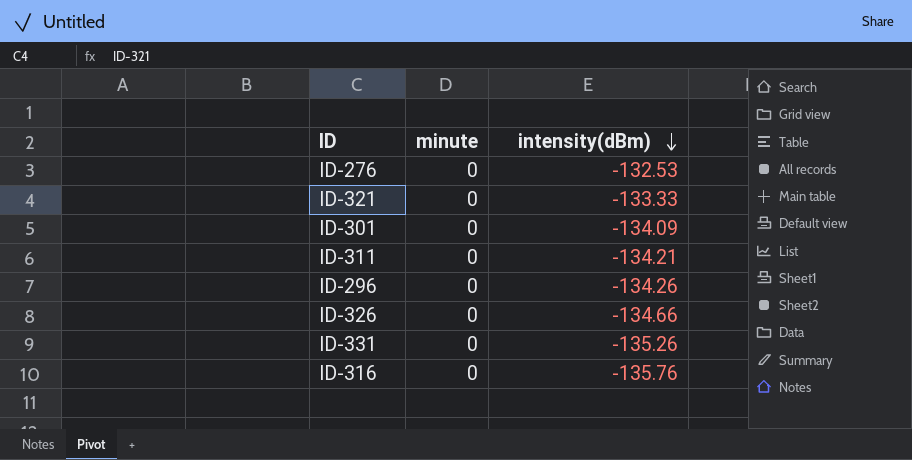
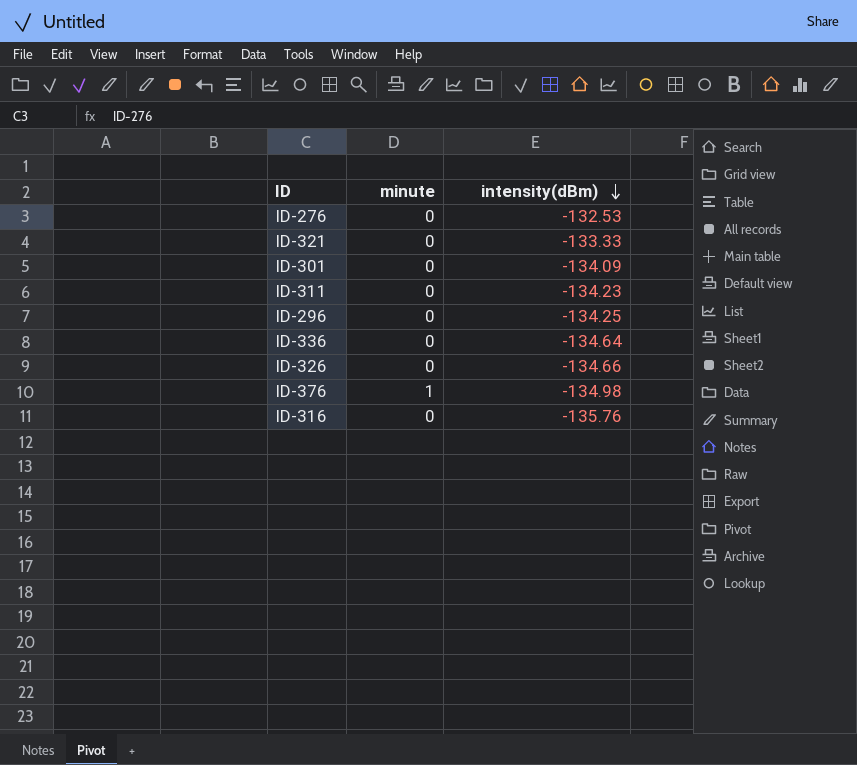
row ID-331: 0 | -135.26 -> none
ID-311 | intensity(dBm): -134.21 -> -134.23
ID-296 | intensity(dBm): -134.26 -> -134.25
row ID-336: none -> 0 | -134.64
row ID-376: none -> 1 | -134.98

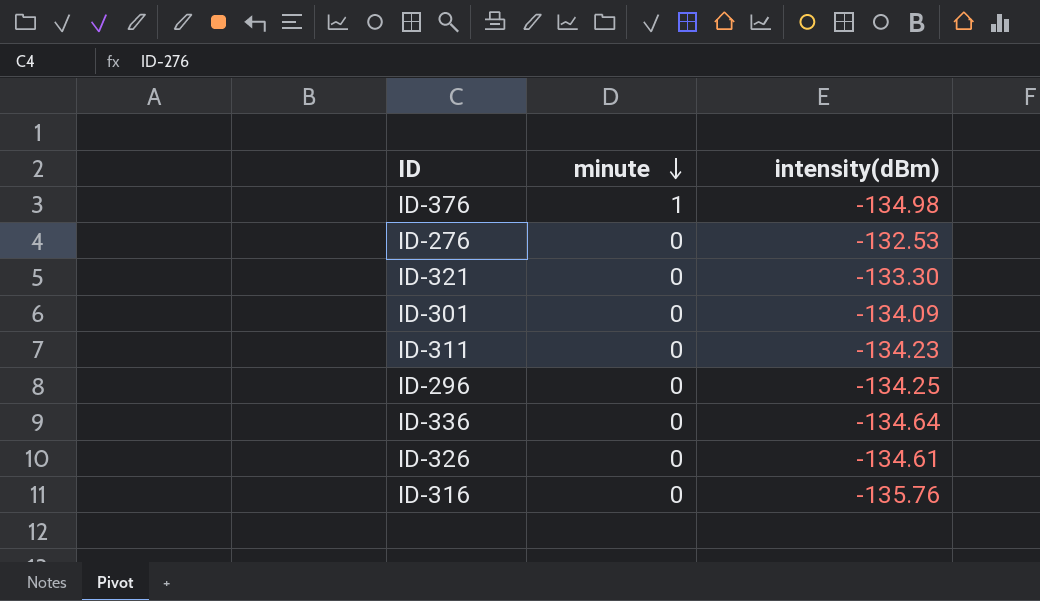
row order: intensity(dBm) descending -> minute descending
ID-321 | intensity(dBm): -133.33 -> -133.30
ID-326 | intensity(dBm): -134.66 -> -134.61

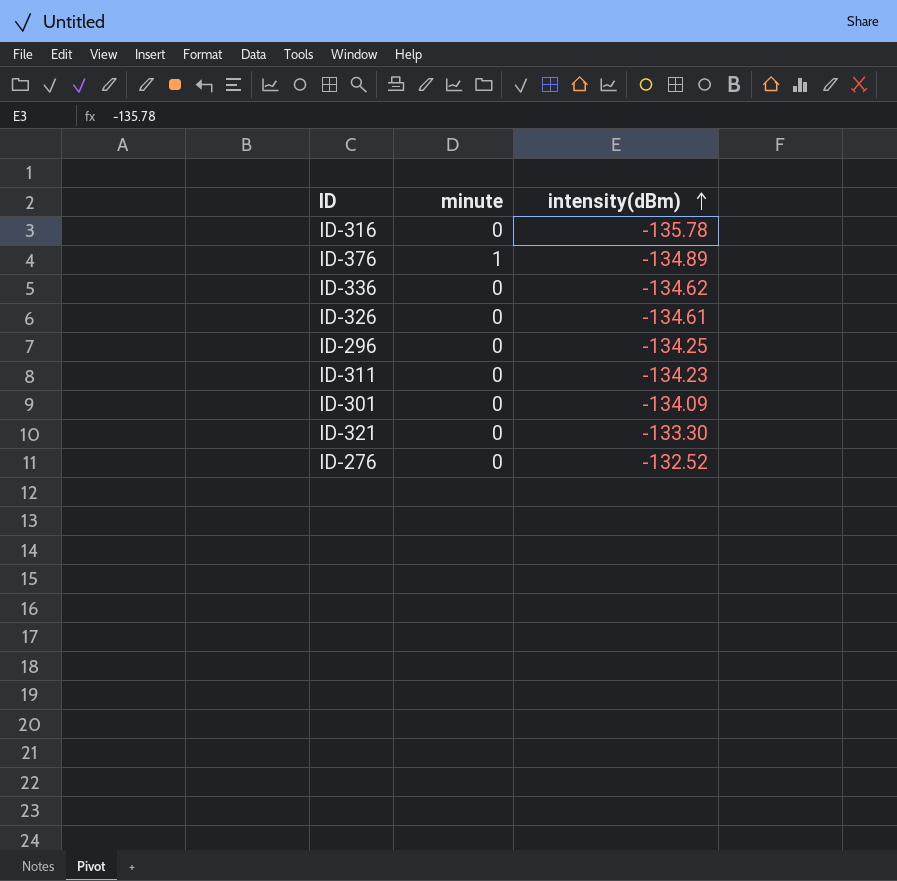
row order: minute descending -> intensity(dBm) ascending
ID-316 | intensity(dBm): -135.76 -> -135.78
ID-376 | intensity(dBm): -134.98 -> -134.89
ID-336 | intensity(dBm): -134.64 -> -134.62
ID-276 | intensity(dBm): -132.53 -> -132.52

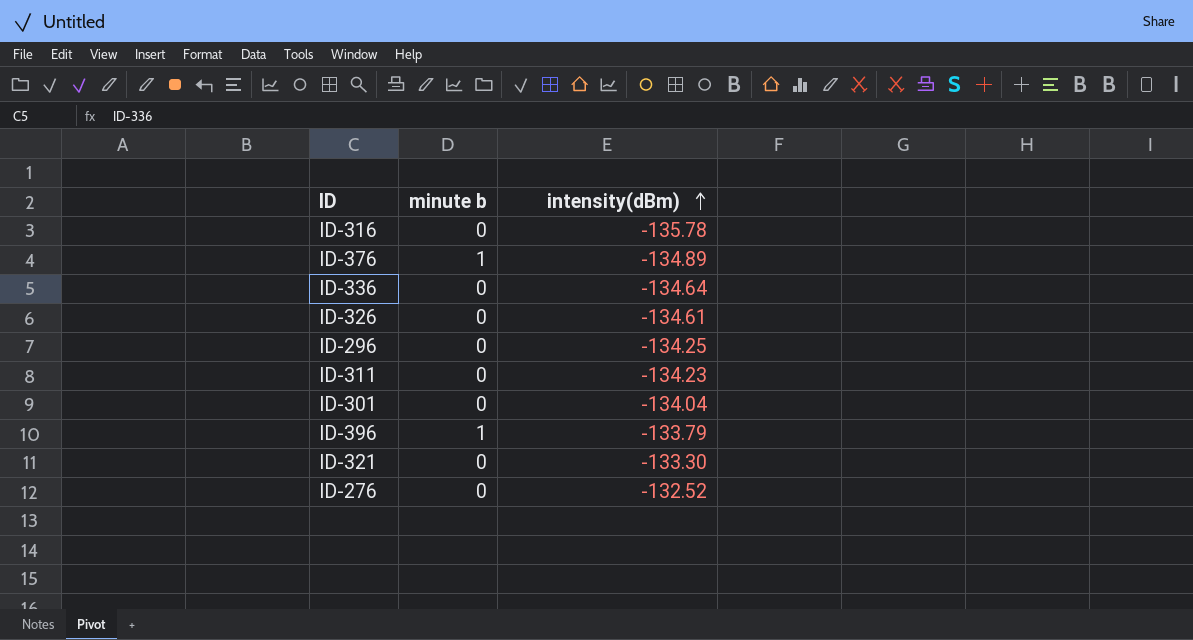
column name: minute -> minute b
ID-336 | intensity(dBm): -134.62 -> -134.64
ID-301 | intensity(dBm): -134.09 -> -134.04
row ID-396: none -> 1 | -133.79

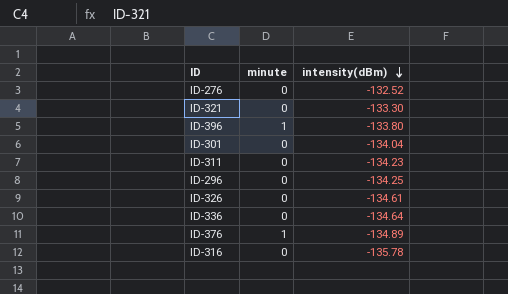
row order: intensity(dBm) ascending -> intensity(dBm) descending
column name: minute b -> minute
ID-396 | intensity(dBm): -133.79 -> -133.80

